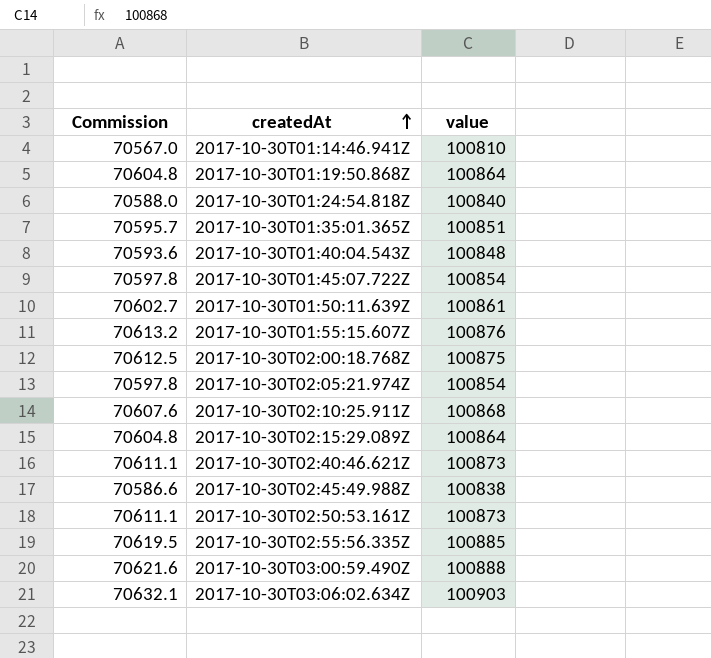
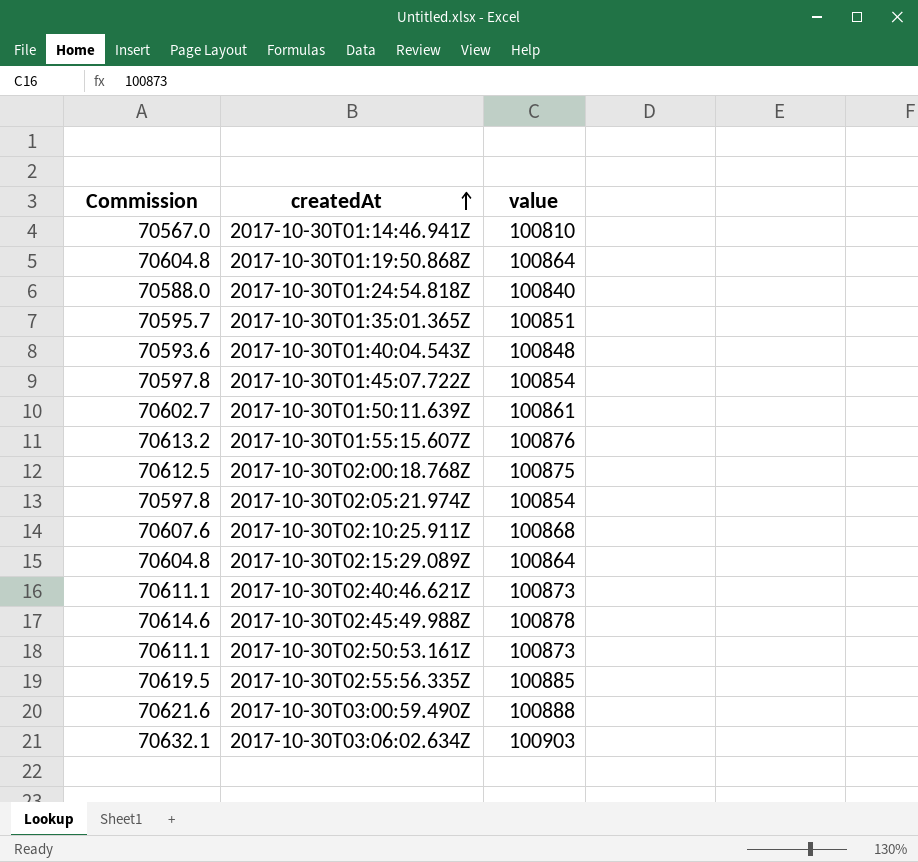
2017-10-30T02:45:49.988Z | Commission: 70586.6 -> 70614.6
2017-10-30T02:45:49.988Z | value: 100838 -> 100878

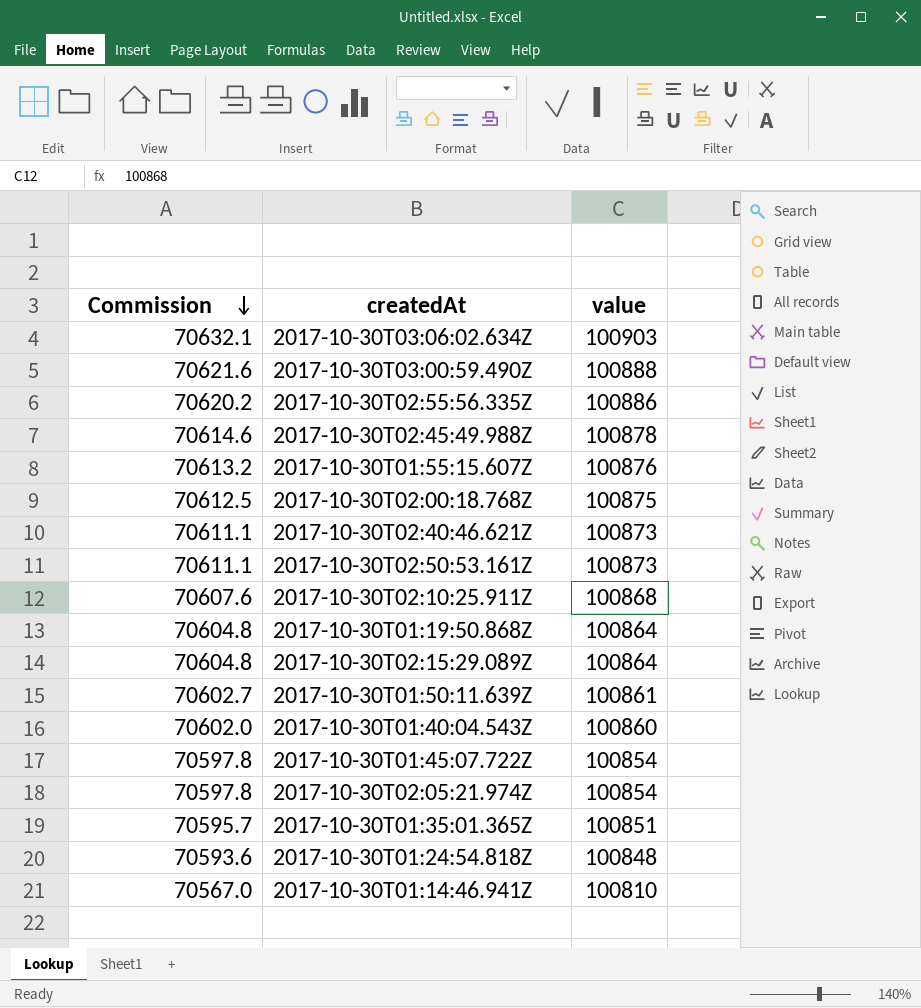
row order: createdAt ascending -> Commission descending
2017-10-30T02:55:56.335Z | Commission: 70619.5 -> 70620.2
2017-10-30T02:55:56.335Z | value: 100885 -> 100886
2017-10-30T01:40:04.543Z | Commission: 70593.6 -> 70602.0
2017-10-30T01:40:04.543Z | value: 100848 -> 100860
2017-10-30T01:24:54.818Z | Commission: 70588.0 -> 70593.6
2017-10-30T01:24:54.818Z | value: 100840 -> 100848

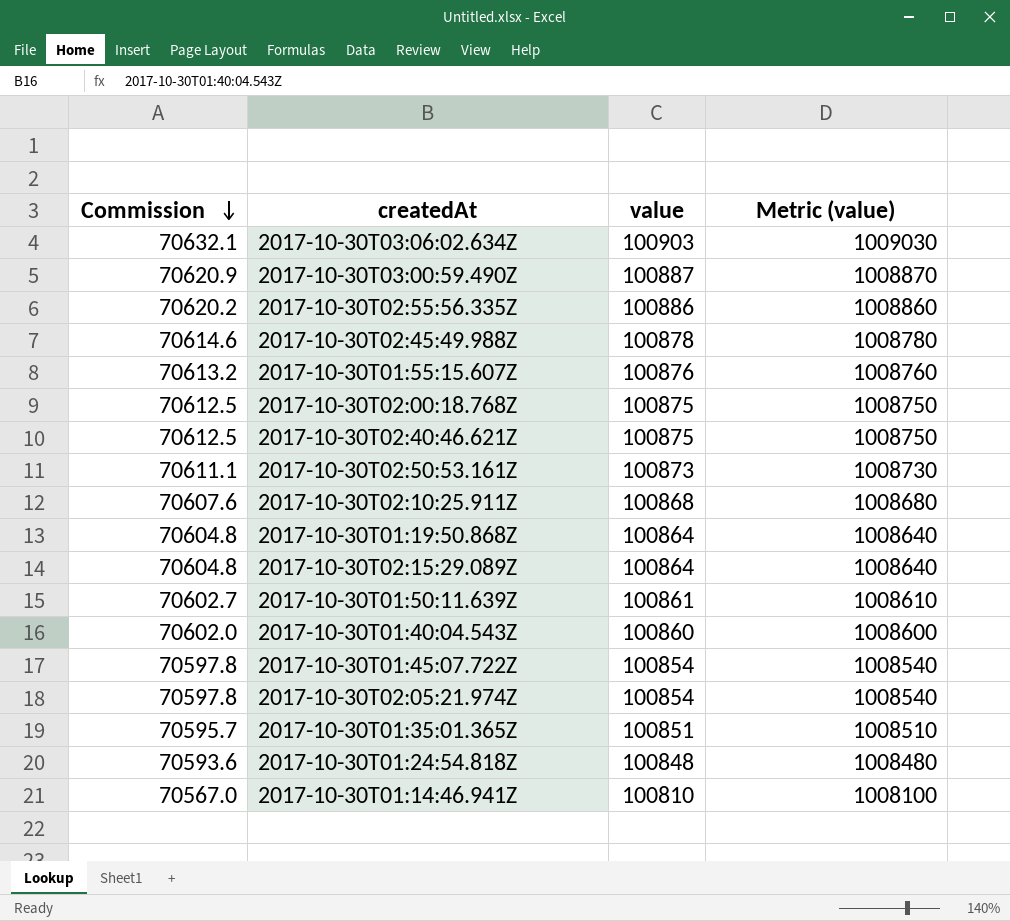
column Metric (value) | formula: none -> [value] * 10
2017-10-30T03:00:59.490Z | Commission: 70621.6 -> 70620.9
2017-10-30T03:00:59.490Z | value: 100888 -> 100887
2017-10-30T02:40:46.621Z | Commission: 70611.1 -> 70612.5
2017-10-30T02:40:46.621Z | value: 100873 -> 100875

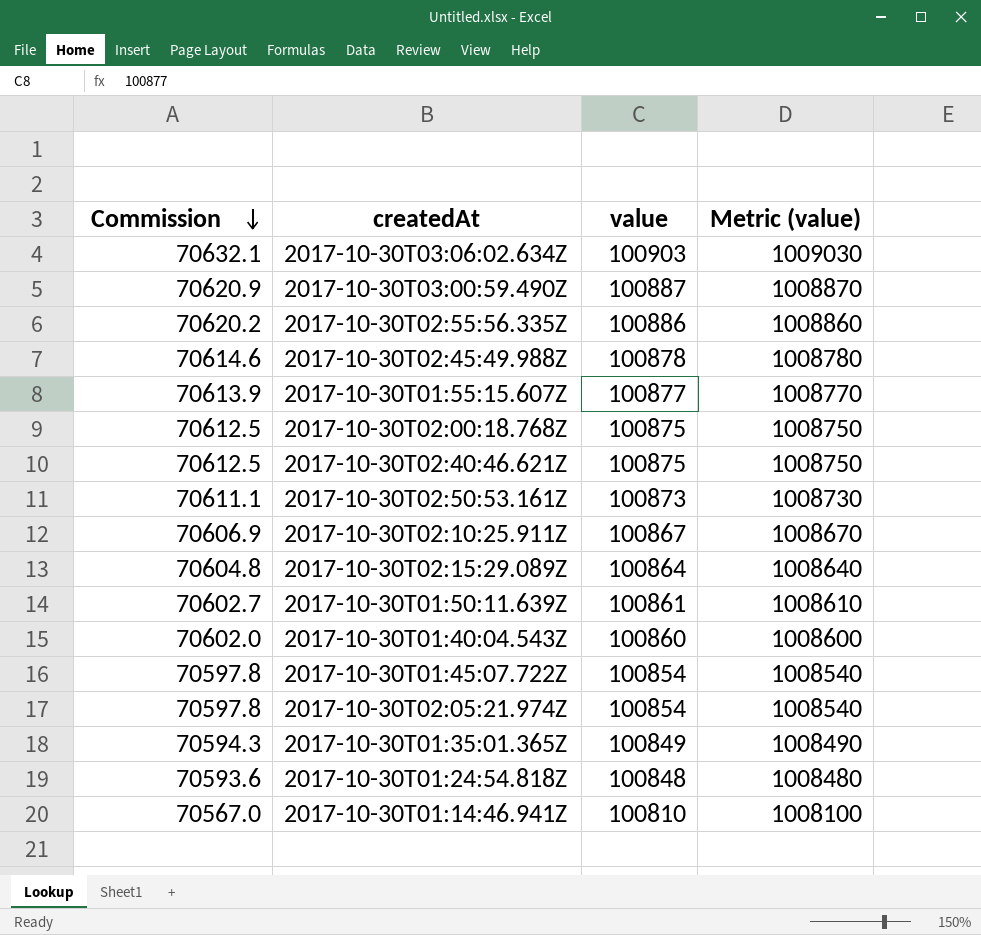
row 2017-10-30T01:19:50.868Z: 70604.8 | 100864 | 1008640 -> none
2017-10-30T01:55:15.607Z | Commission: 70613.2 -> 70613.9
2017-10-30T01:55:15.607Z | value: 100876 -> 100877
2017-10-30T01:55:15.607Z | Metric (value): 1008760 -> 1008770
2017-10-30T02:10:25.911Z | Commission: 70607.6 -> 70606.9
2017-10-30T02:10:25.911Z | value: 100868 -> 100867
2017-10-30T02:10:25.911Z | Metric (value): 1008680 -> 1008670
2017-10-30T01:35:01.365Z | Commission: 70595.7 -> 70594.3
2017-10-30T01:35:01.365Z | value: 100851 -> 100849
2017-10-30T01:35:01.365Z | Metric (value): 1008510 -> 1008490

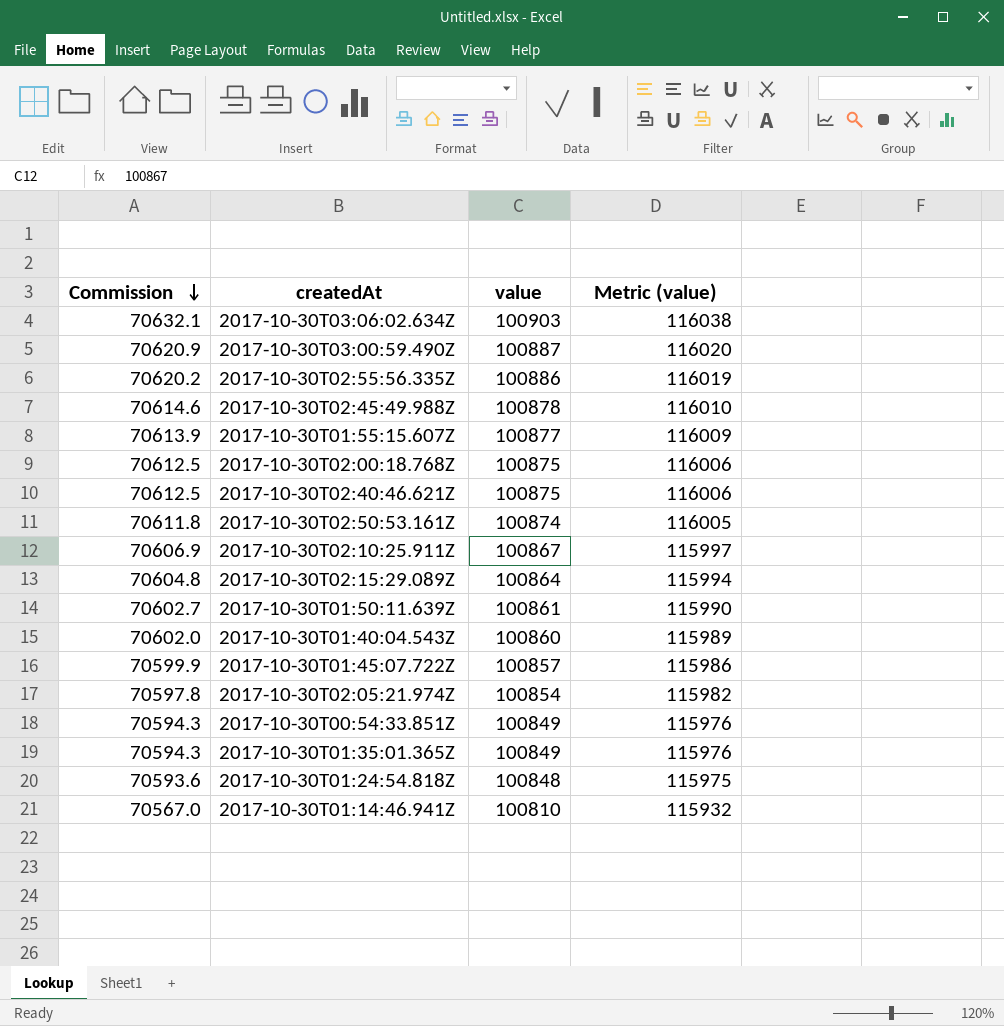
column Metric (value) | formula: [value] * 10 -> [value] * 1.15
2017-10-30T02:50:53.161Z | Commission: 70611.1 -> 70611.8
2017-10-30T02:50:53.161Z | value: 100873 -> 100874
2017-10-30T01:45:07.722Z | Commission: 70597.8 -> 70599.9
2017-10-30T01:45:07.722Z | value: 100854 -> 100857
row 2017-10-30T00:54:33.851Z: none -> 70594.3 | 100849 | 115976

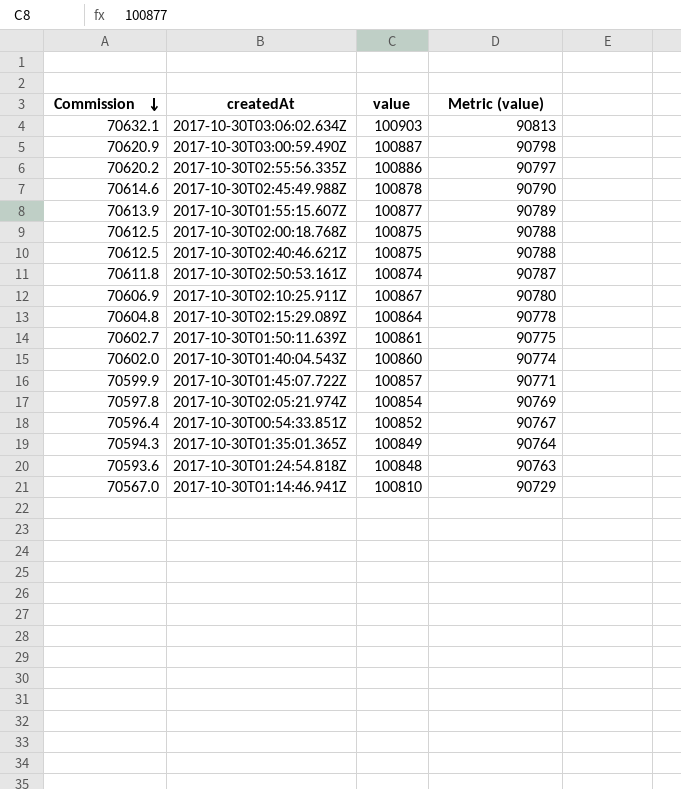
column Metric (value) | formula: [value] * 1.15 -> [value] * 0.9
2017-10-30T00:54:33.851Z | Commission: 70594.3 -> 70596.4
2017-10-30T00:54:33.851Z | value: 100849 -> 100852

